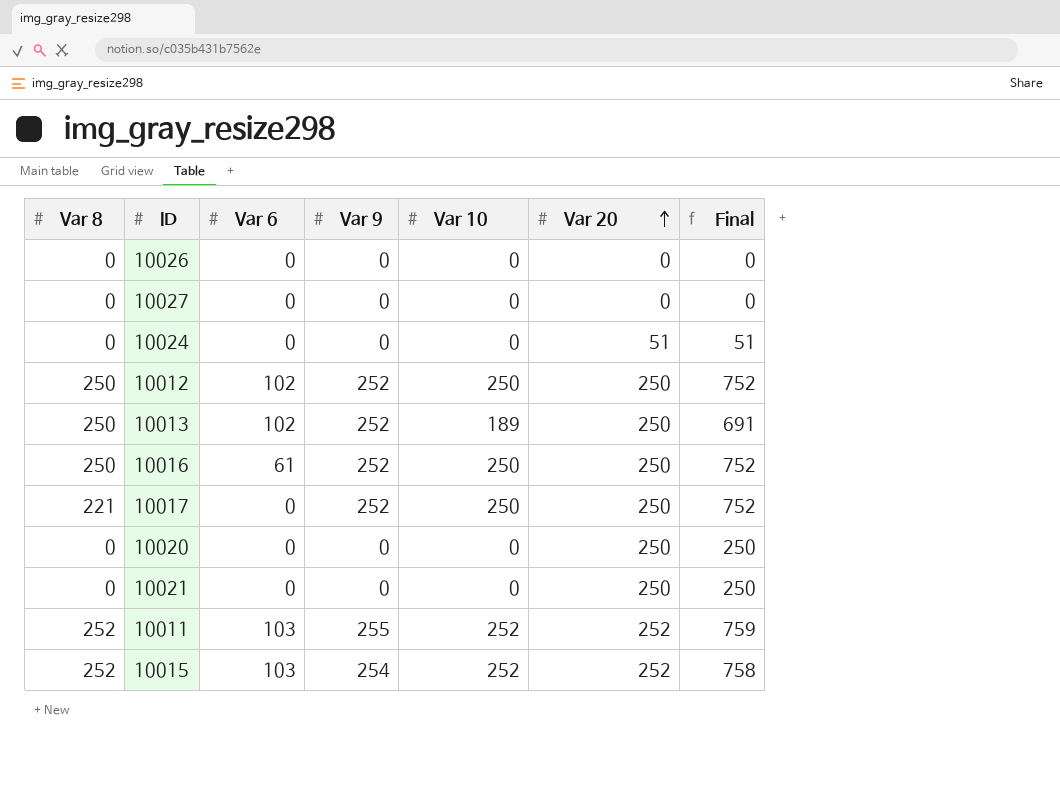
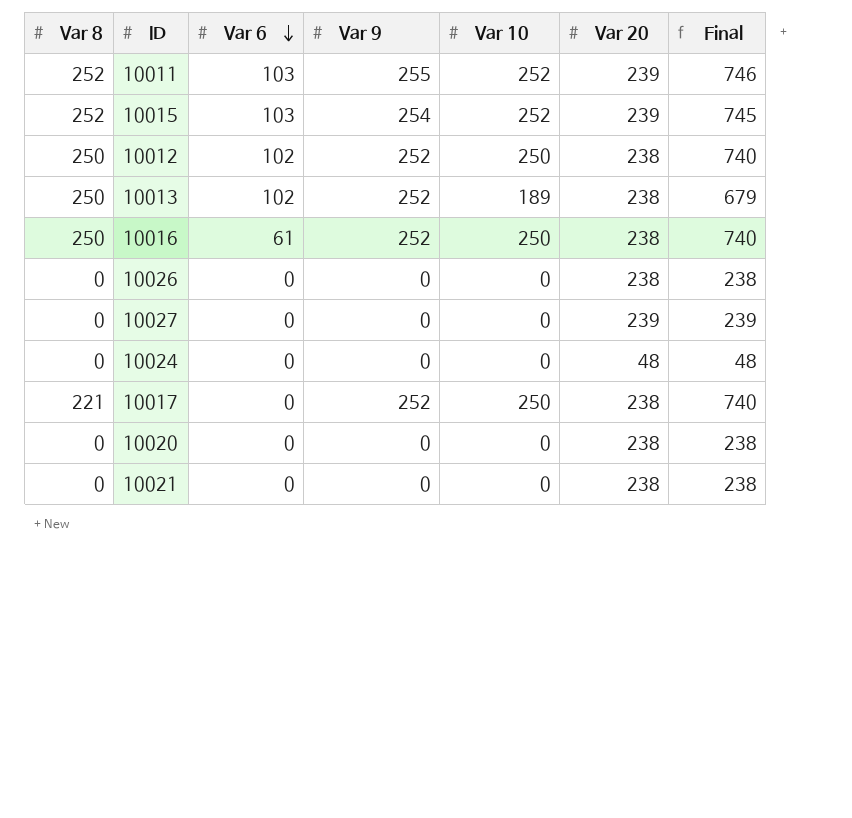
row order: Var 20 ascending -> Var 6 descending
10011 | Var 20: 252 -> 239
10011 | Final: 759 -> 746
10015 | Var 20: 252 -> 239
10015 | Final: 758 -> 745
10012 | Var 20: 250 -> 238
10012 | Final: 752 -> 740
10013 | Var 20: 250 -> 238
10013 | Final: 691 -> 679
10016 | Var 20: 250 -> 238
10016 | Final: 752 -> 740
10026 | Var 20: 0 -> 238
10026 | Final: 0 -> 238
10027 | Var 20: 0 -> 239
10027 | Final: 0 -> 239
10024 | Var 20: 51 -> 48
10024 | Final: 51 -> 48
10017 | Var 20: 250 -> 238
10017 | Final: 752 -> 740
10020 | Var 20: 250 -> 238
10020 | Final: 250 -> 238
10021 | Var 20: 250 -> 238
10021 | Final: 250 -> 238

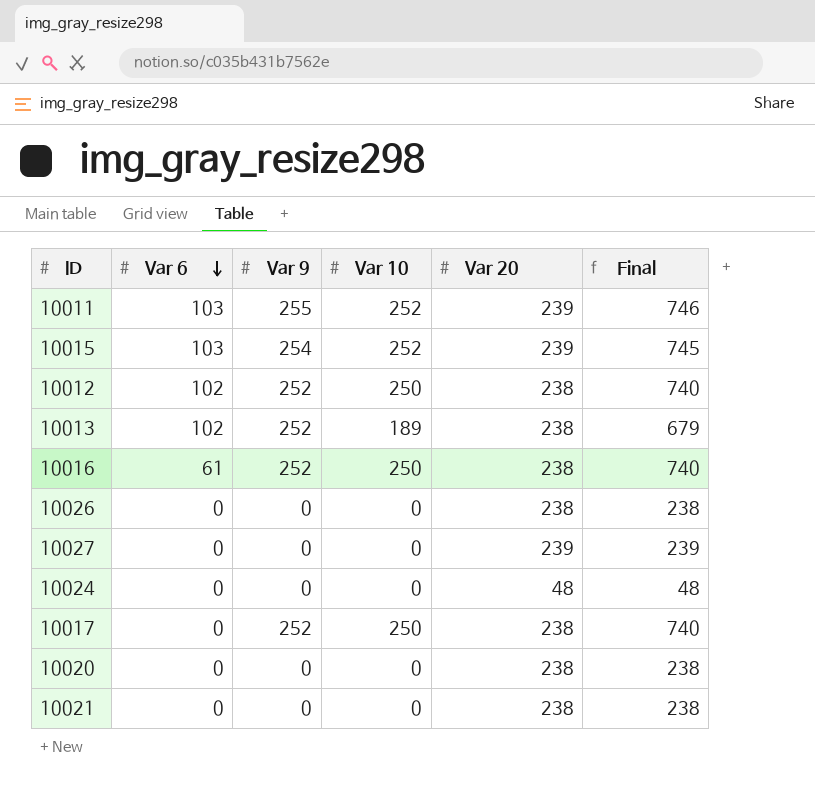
column Var 8 | position: 1 -> none

